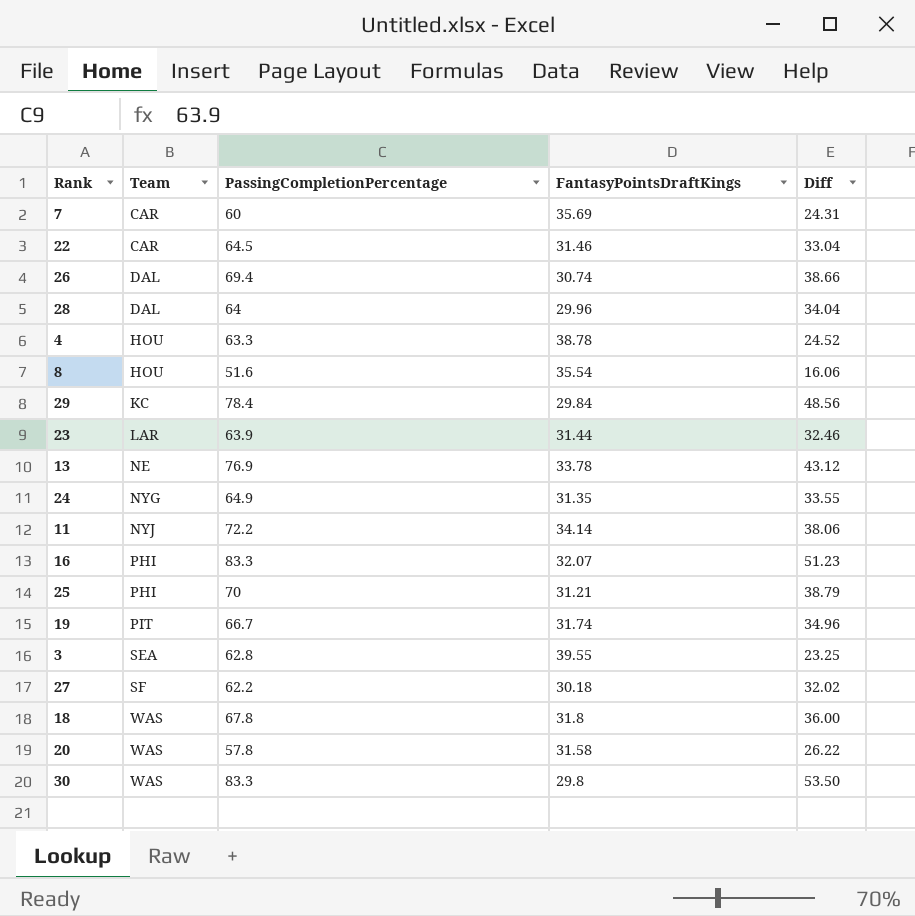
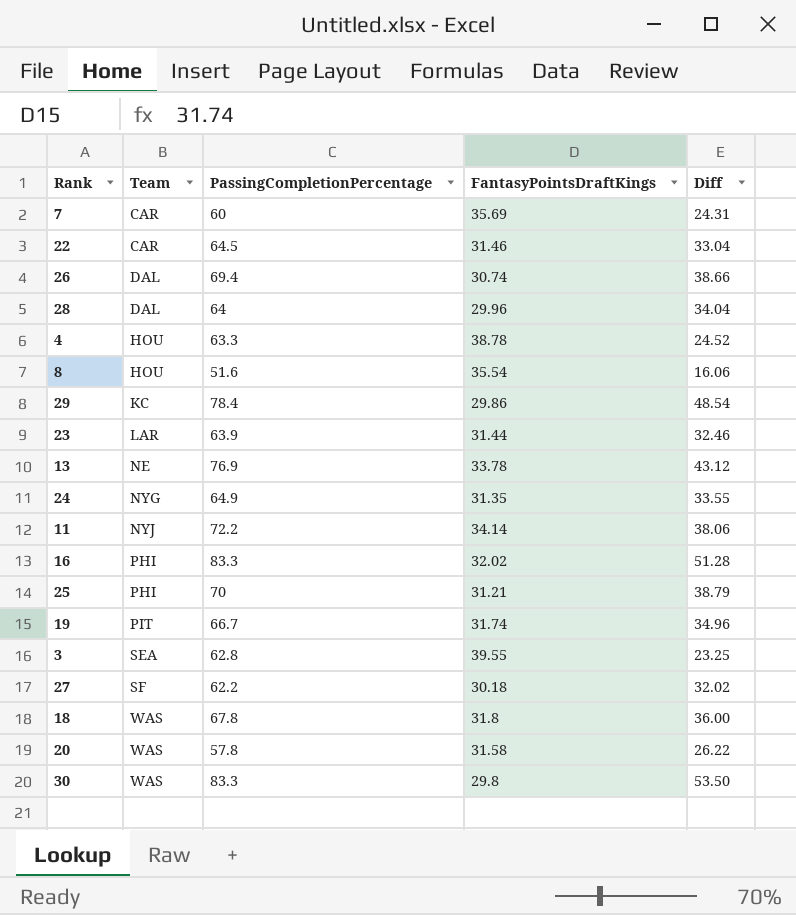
29 | FantasyPointsDraftKings: 29.84 -> 29.86
29 | Diff: 48.56 -> 48.54
16 | FantasyPointsDraftKings: 32.07 -> 32.02
16 | Diff: 51.23 -> 51.28

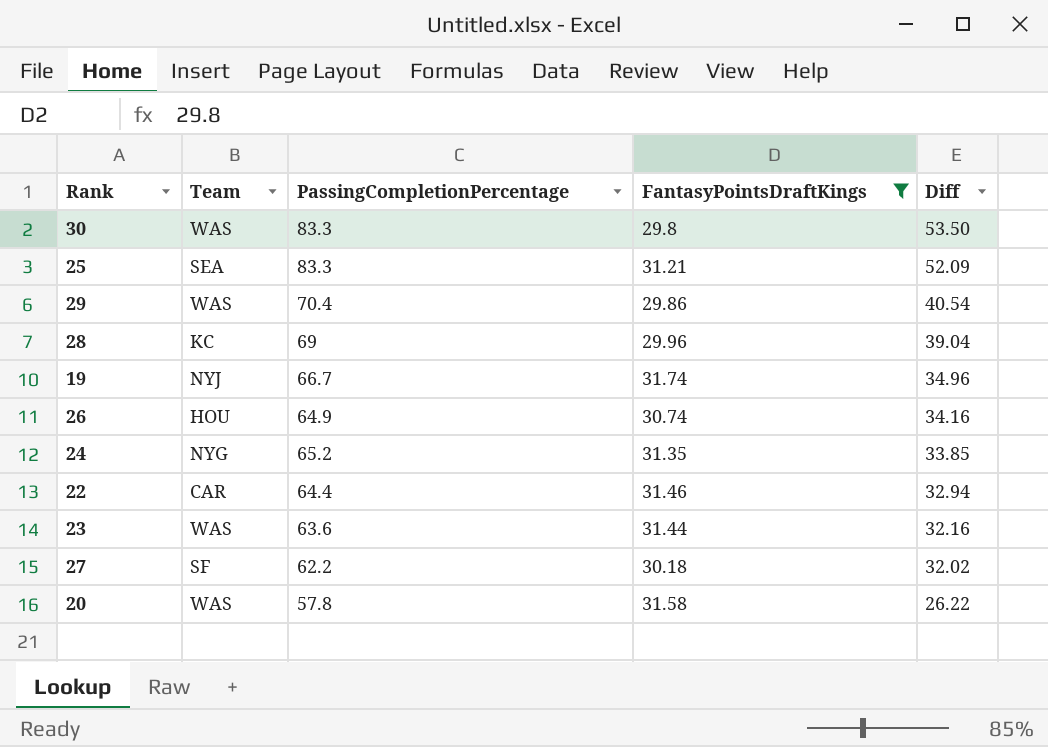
filter: none -> FantasyPointsDraftKings <= 31.74
row order: Team ascending -> Diff descending
25 | Team: PHI -> SEA
25 | PassingCompletionPercentage: 70 -> 83.3
25 | Diff: 38.79 -> 52.09
29 | Team: KC -> WAS
29 | PassingCompletionPercentage: 78.4 -> 70.4
29 | Diff: 48.54 -> 40.54
28 | Team: DAL -> KC
28 | PassingCompletionPercentage: 64 -> 69
28 | Diff: 34.04 -> 39.04
19 | Team: PIT -> NYJ
26 | Team: DAL -> HOU
26 | PassingCompletionPercentage: 69.4 -> 64.9
26 | Diff: 38.66 -> 34.16
24 | PassingCompletionPercentage: 64.9 -> 65.2
24 | Diff: 33.55 -> 33.85
22 | PassingCompletionPercentage: 64.5 -> 64.4
22 | Diff: 33.04 -> 32.94
23 | Team: LAR -> WAS
23 | PassingCompletionPercentage: 63.9 -> 63.6
23 | Diff: 32.46 -> 32.16

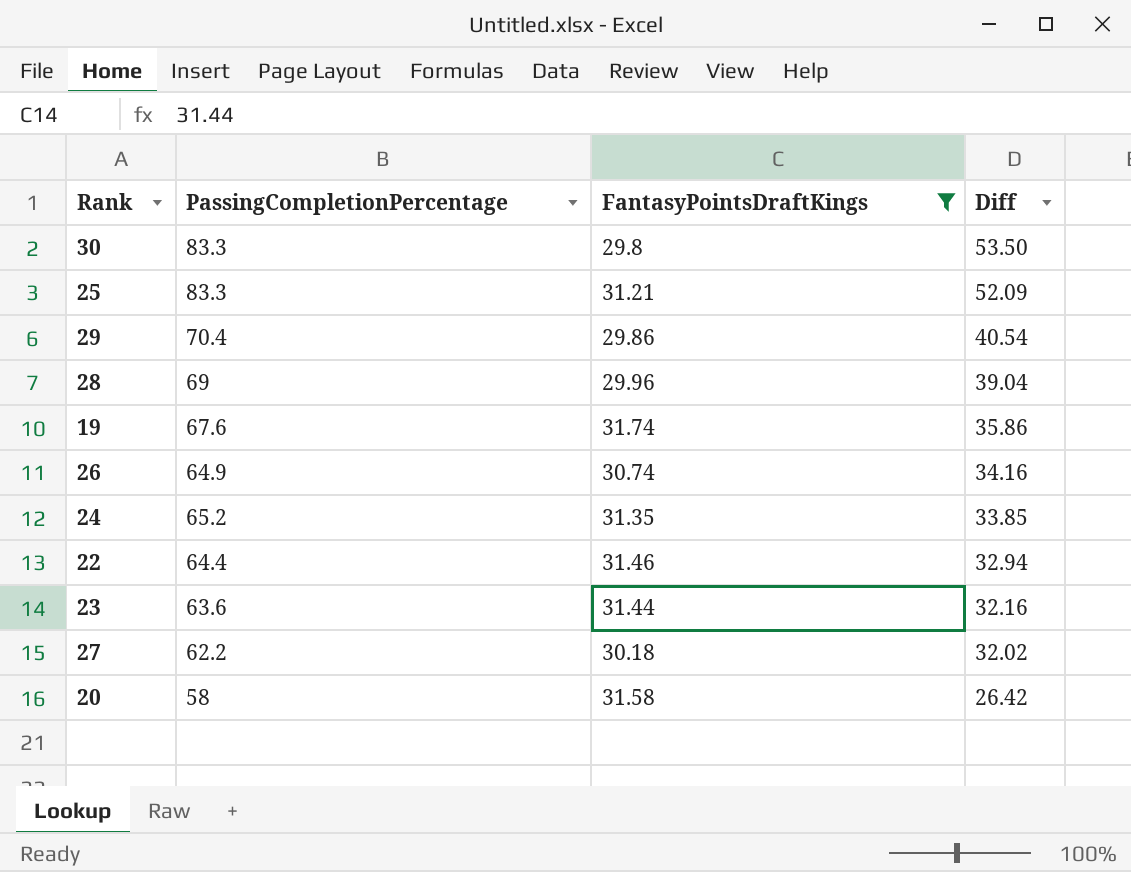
column Team | position: 2 -> none
19 | PassingCompletionPercentage: 66.7 -> 67.6
19 | Diff: 34.96 -> 35.86
20 | PassingCompletionPercentage: 57.8 -> 58
20 | Diff: 26.22 -> 26.42

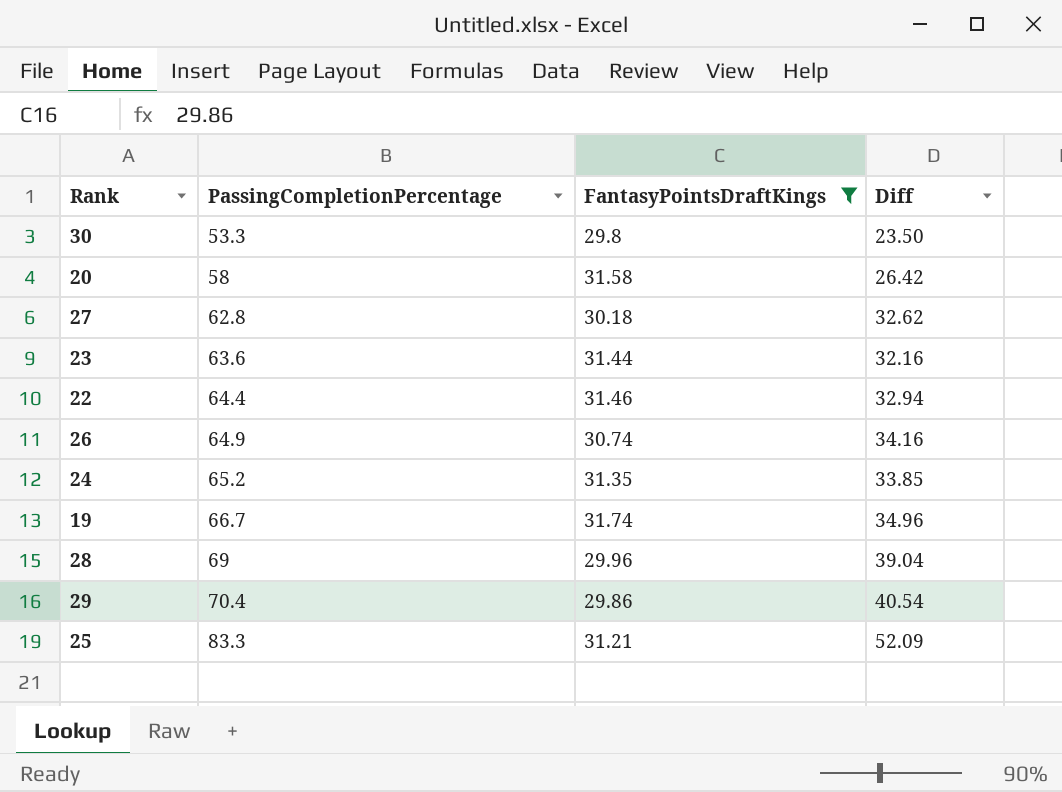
row order: Diff descending -> PassingCompletionPercentage ascending
30 | PassingCompletionPercentage: 83.3 -> 53.3
30 | Diff: 53.50 -> 23.50
27 | PassingCompletionPercentage: 62.2 -> 62.8
27 | Diff: 32.02 -> 32.62
19 | PassingCompletionPercentage: 67.6 -> 66.7
19 | Diff: 35.86 -> 34.96

